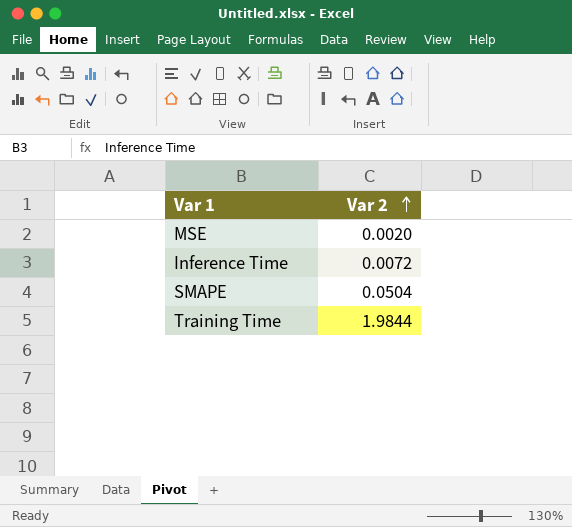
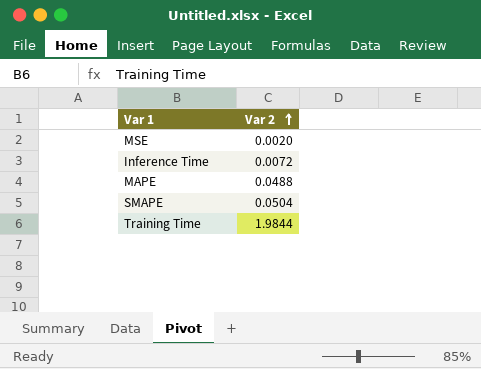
row MAPE: none -> 0.0488

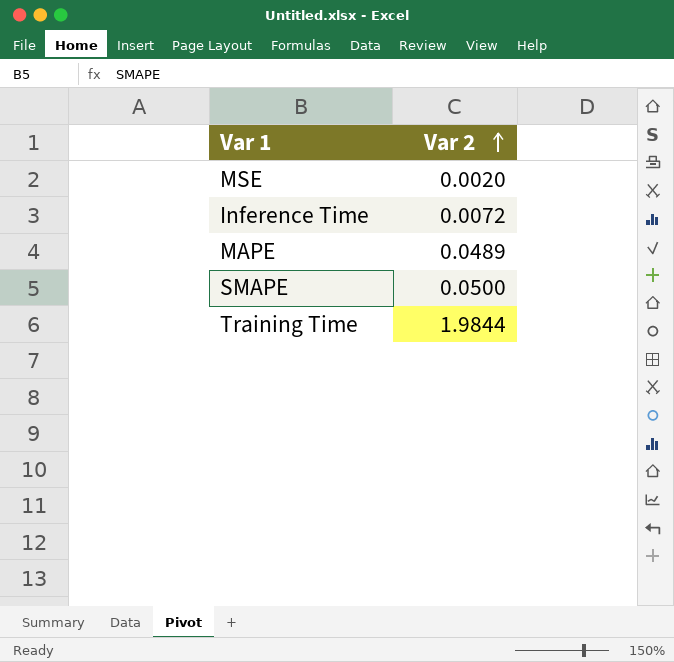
MAPE | Var 2: 0.0488 -> 0.0489
SMAPE | Var 2: 0.0504 -> 0.0500

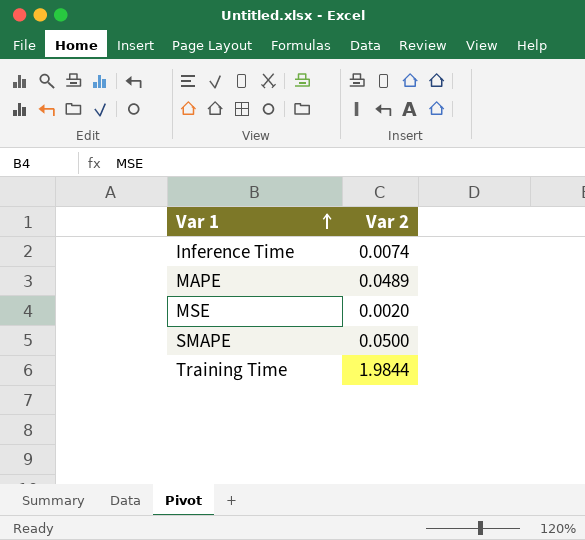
row order: Var 2 ascending -> Var 1 ascending
Inference Time | Var 2: 0.0072 -> 0.0074

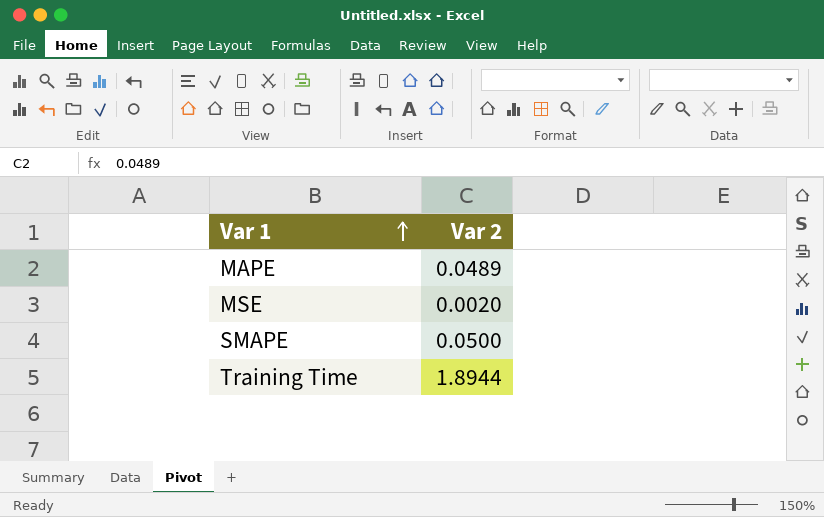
row Inference Time: 0.0074 -> none
Training Time | Var 2: 1.9844 -> 1.8944

